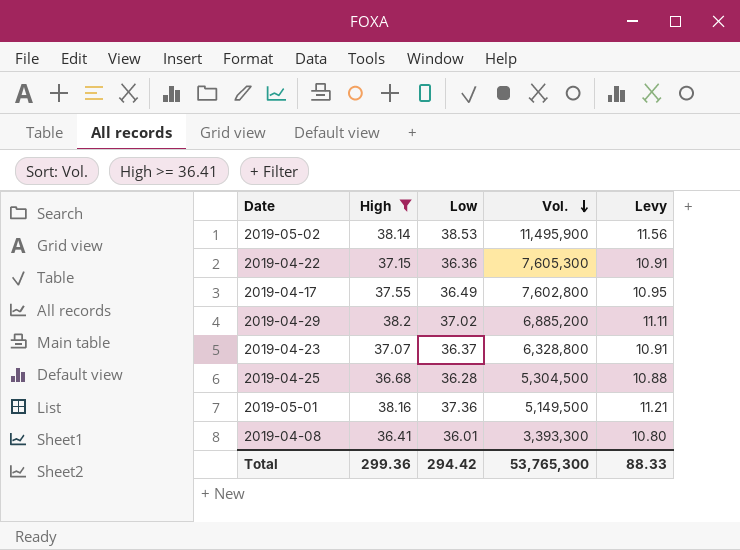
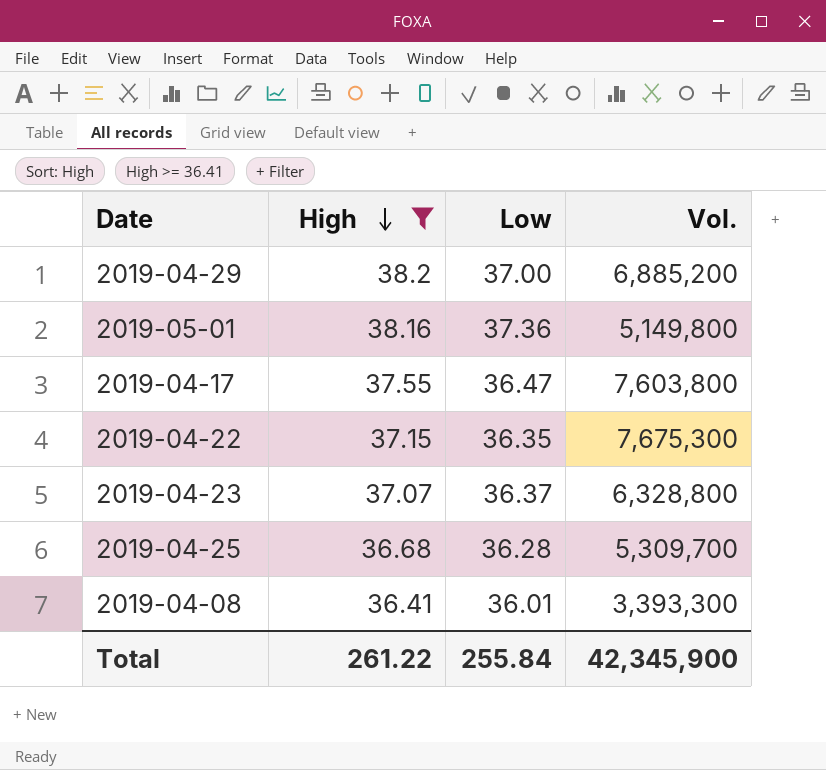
row order: Vol. descending -> High descending
column Levy | formula: [Low] * 0.3 -> none
row 2019-05-02: 38.14 | 38.53 | 11,495,900 | 11.56 -> none
2019-04-29 | Low: 37.02 -> 37.00
2019-05-01 | Vol.: 5,149,500 -> 5,149,800
2019-04-17 | Low: 36.49 -> 36.47
2019-04-17 | Vol.: 7,602,800 -> 7,603,800
2019-04-22 | Low: 36.36 -> 36.35
2019-04-22 | Vol.: 7,605,300 -> 7,675,300
2019-04-25 | Vol.: 5,304,500 -> 5,309,700
Total | High: 299.36 -> 261.22
Total | Low: 294.42 -> 255.84
Total | Vol.: 53,765,300 -> 42,345,900

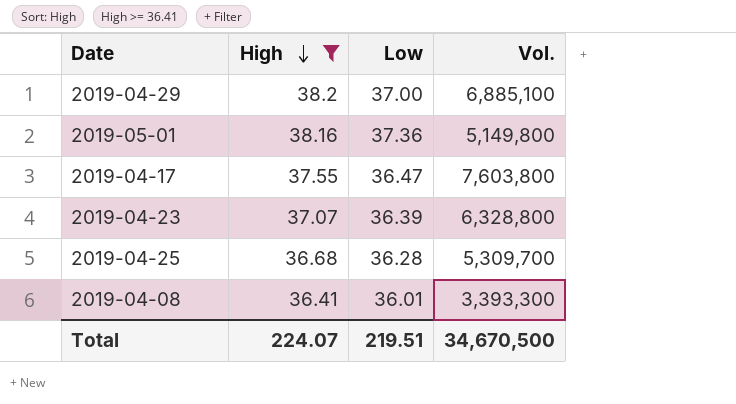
row 2019-04-22: 37.15 | 36.35 | 7,675,300 -> none
2019-04-29 | Vol.: 6,885,200 -> 6,885,100
2019-04-23 | Low: 36.37 -> 36.39
Total | High: 261.22 -> 224.07
Total | Low: 255.84 -> 219.51
Total | Vol.: 42,345,900 -> 34,670,500

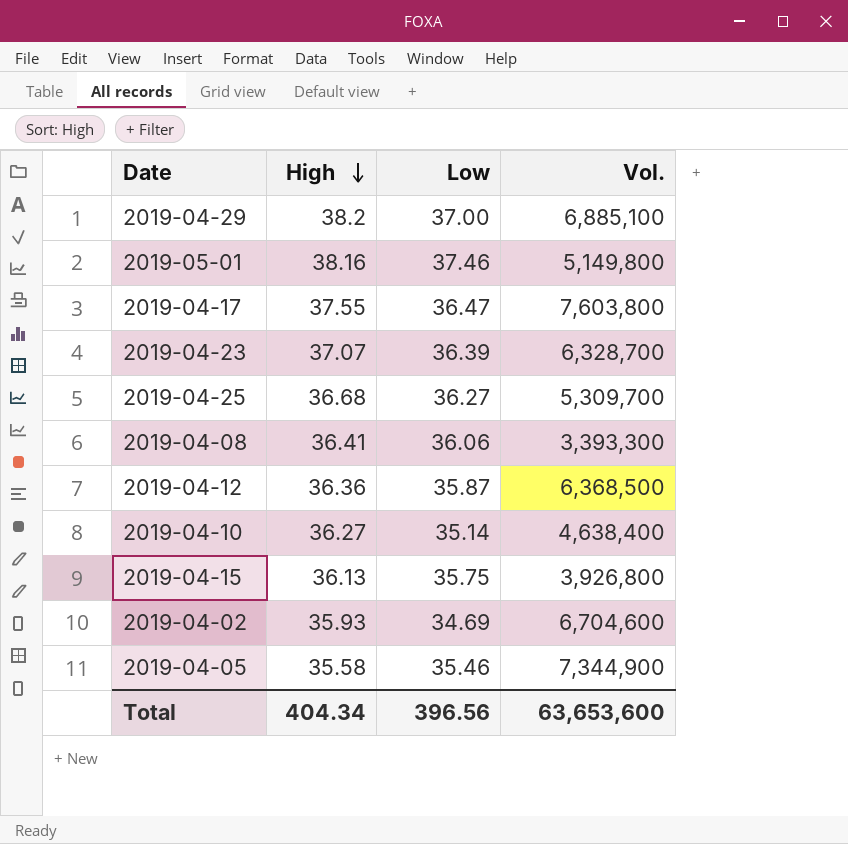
filter: High >= 36.41 -> none
2019-05-01 | Low: 37.36 -> 37.46
2019-04-23 | Vol.: 6,328,800 -> 6,328,700
2019-04-25 | Low: 36.28 -> 36.27
2019-04-08 | Low: 36.01 -> 36.06
Total | High: 224.07 -> 404.34
Total | Low: 219.51 -> 396.56
Total | Vol.: 34,670,500 -> 63,653,600

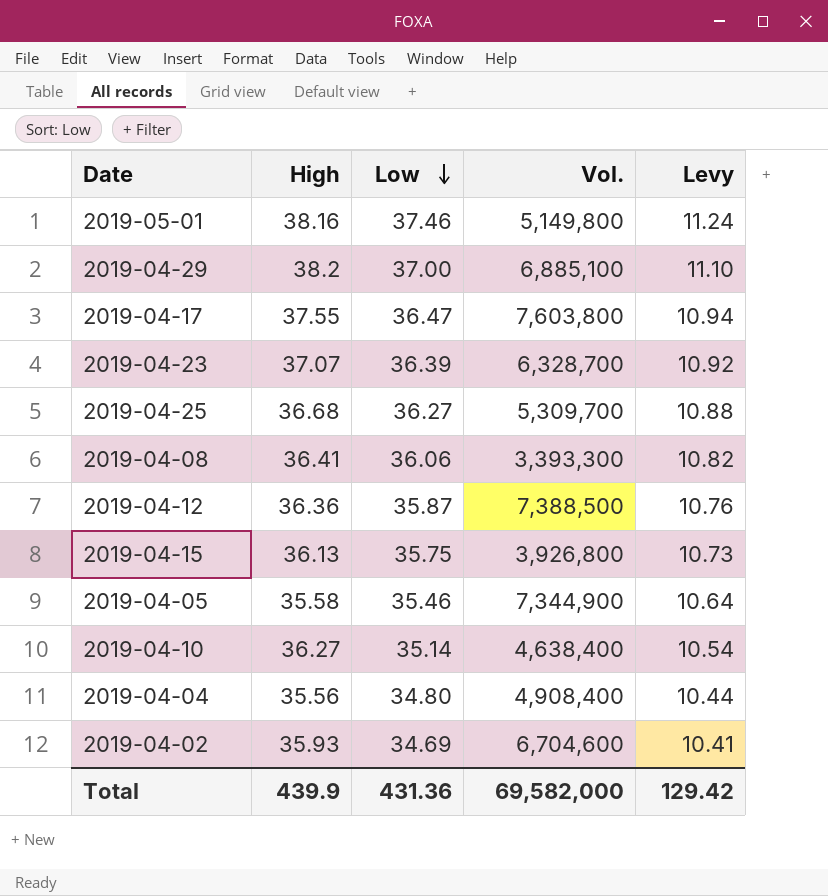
row order: High descending -> Low descending
column Levy | formula: none -> [Low] * 0.3
2019-04-12 | Vol.: 6,368,500 -> 7,388,500
row 2019-04-04: none -> 35.56 | 34.80 | 4,908,400 | 10.44
Total | High: 404.34 -> 439.9
Total | Low: 396.56 -> 431.36
Total | Vol.: 63,653,600 -> 69,582,000

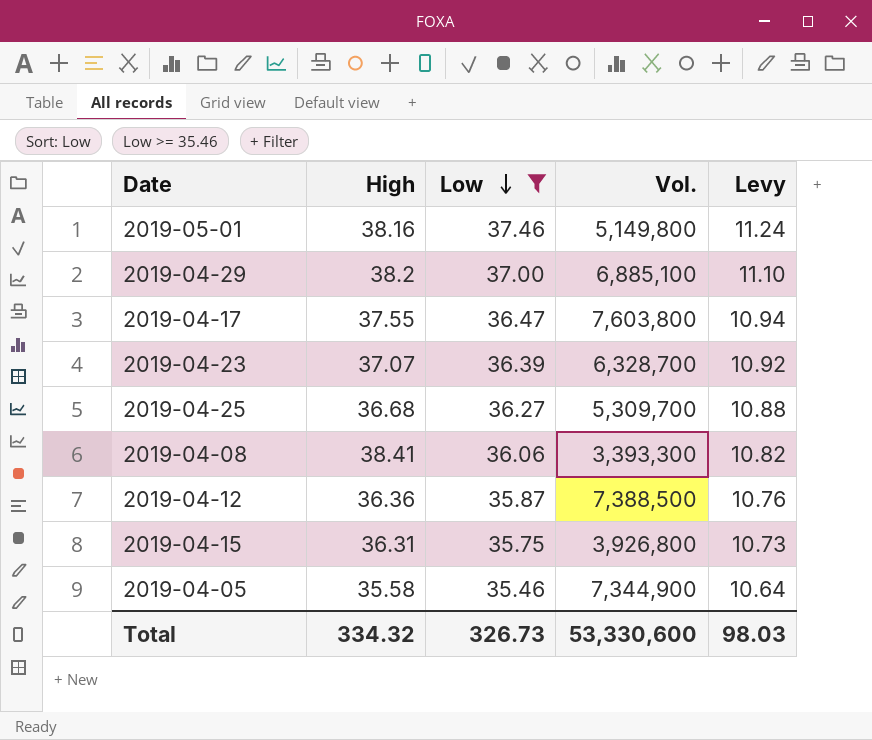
filter: none -> Low >= 35.46
2019-04-08 | High: 36.41 -> 38.41
2019-04-15 | High: 36.13 -> 36.31
Total | High: 439.9 -> 334.32
Total | Low: 431.36 -> 326.73
Total | Vol.: 69,582,000 -> 53,330,600
Total | Levy: 129.42 -> 98.03

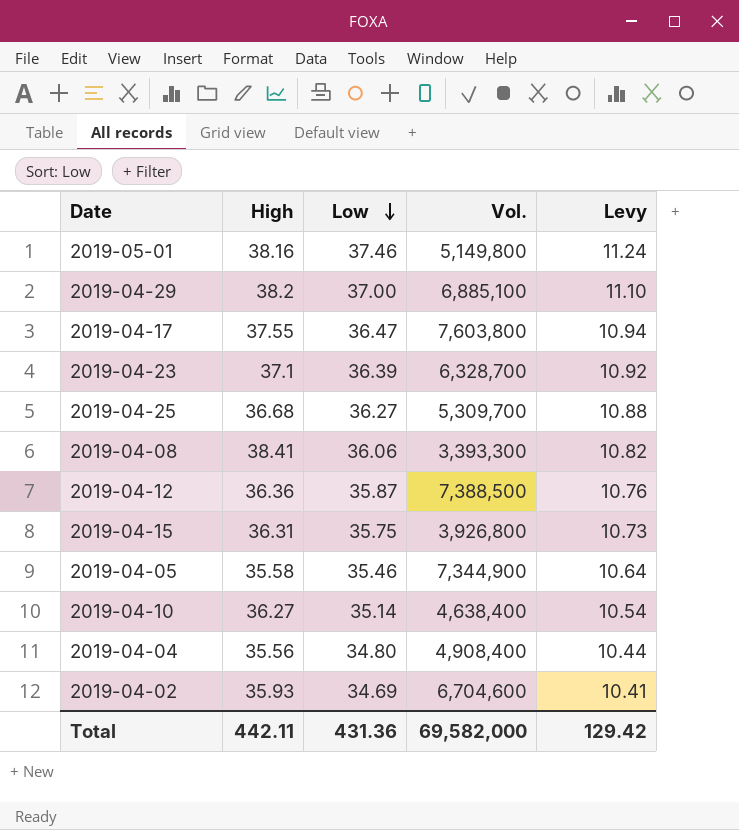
filter: Low >= 35.46 -> none
2019-04-23 | High: 37.07 -> 37.1
Total | High: 334.32 -> 442.11
Total | Low: 326.73 -> 431.36
Total | Vol.: 53,330,600 -> 69,582,000
Total | Levy: 98.03 -> 129.42

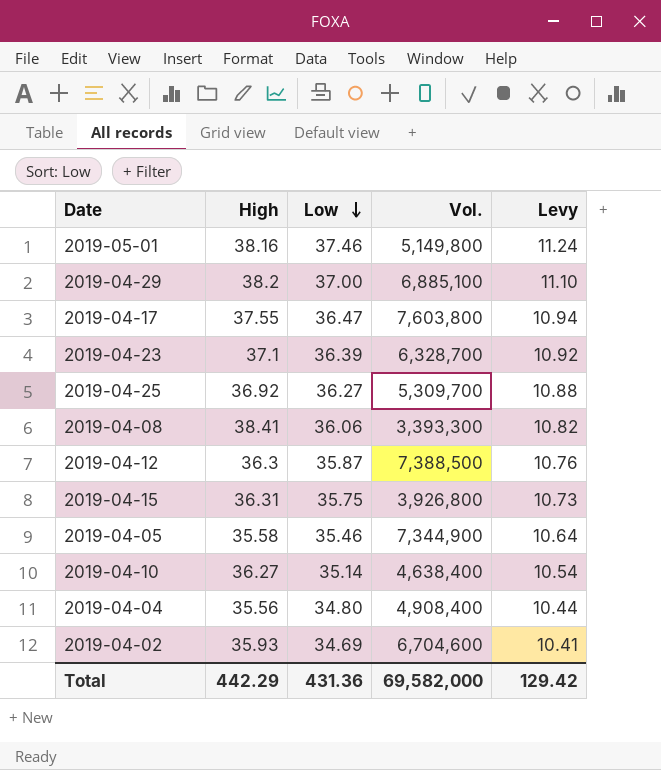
2019-04-25 | High: 36.68 -> 36.92
2019-04-12 | High: 36.36 -> 36.3
Total | High: 442.11 -> 442.29

